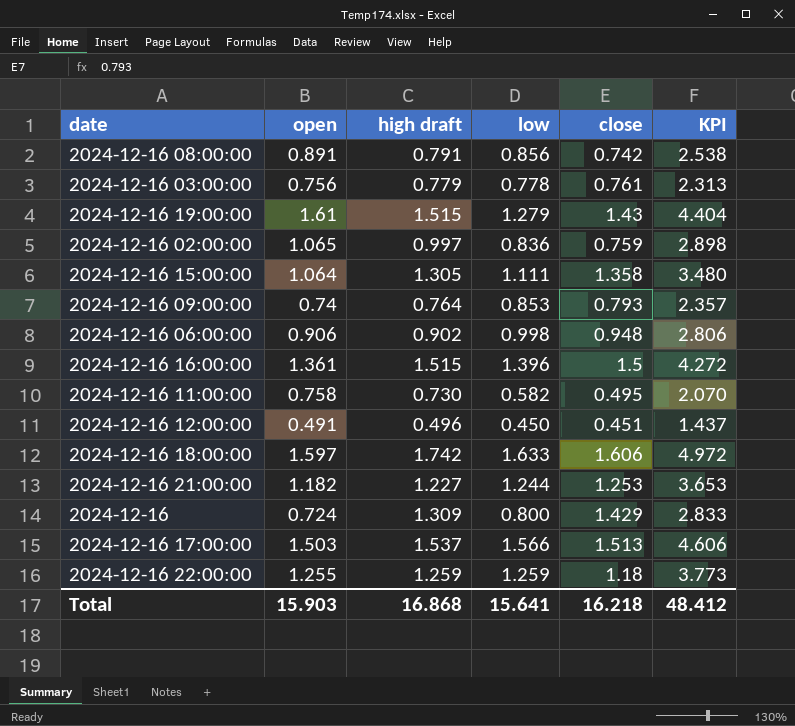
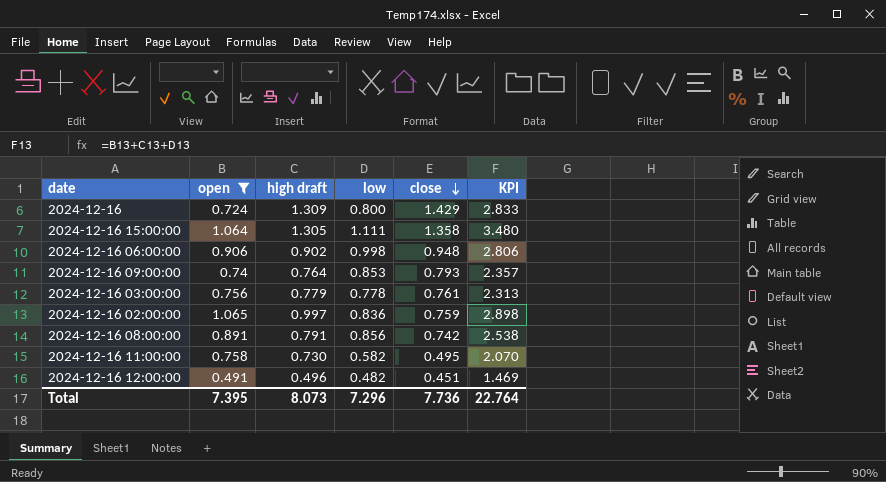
filter: none -> open <= 1.065
row order: none -> close descending
2024-12-16 12:00:00 | low: 0.450 -> 0.482
2024-12-16 12:00:00 | KPI: 1.437 -> 1.469
Total | open: 15.903 -> 7.395
Total | high draft: 16.868 -> 8.073
Total | low: 15.641 -> 7.296
Total | close: 16.218 -> 7.736
Total | KPI: 48.412 -> 22.764

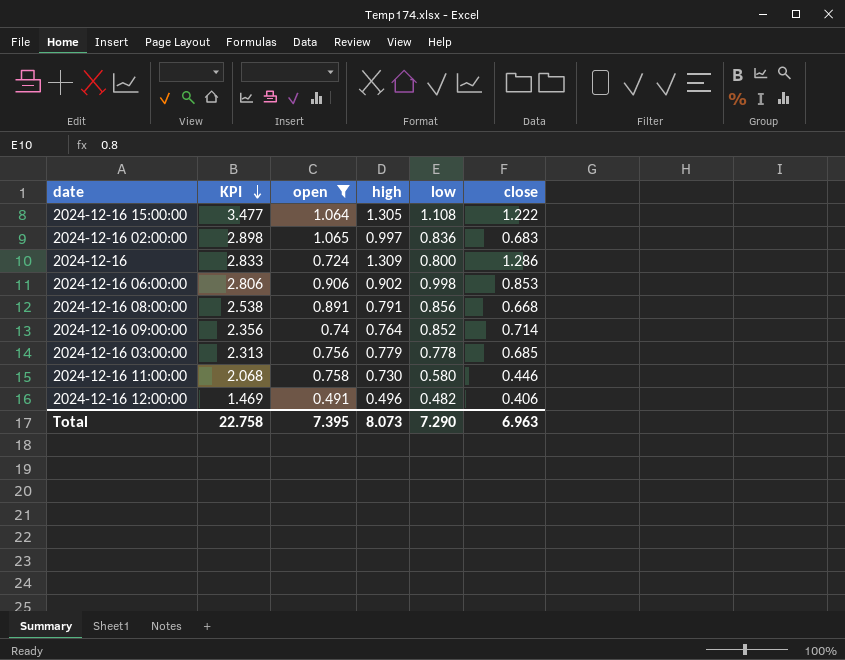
row order: close descending -> KPI descending
column KPI | position: 6 -> 2
column name: high draft -> high
2024-12-16 15:00:00 | KPI: 3.480 -> 3.477
2024-12-16 15:00:00 | low: 1.111 -> 1.108
2024-12-16 15:00:00 | close: 1.358 -> 1.222
2024-12-16 02:00:00 | close: 0.759 -> 0.683
2024-12-16 | close: 1.429 -> 1.286
2024-12-16 06:00:00 | close: 0.948 -> 0.853
2024-12-16 08:00:00 | close: 0.742 -> 0.668
2024-12-16 09:00:00 | KPI: 2.357 -> 2.356
2024-12-16 09:00:00 | low: 0.853 -> 0.852
2024-12-16 09:00:00 | close: 0.793 -> 0.714
2024-12-16 03:00:00 | close: 0.761 -> 0.685
2024-12-16 11:00:00 | KPI: 2.070 -> 2.068
2024-12-16 11:00:00 | low: 0.582 -> 0.580
2024-12-16 11:00:00 | close: 0.495 -> 0.446
2024-12-16 12:00:00 | close: 0.451 -> 0.406
Total | KPI: 22.764 -> 22.758
Total | low: 7.296 -> 7.290
Total | close: 7.736 -> 6.963

